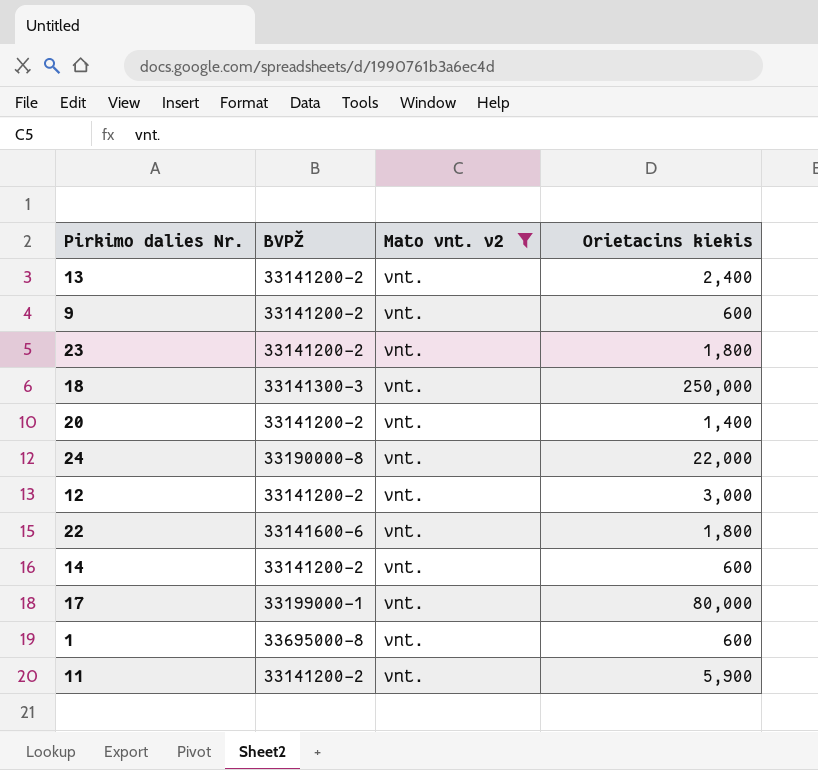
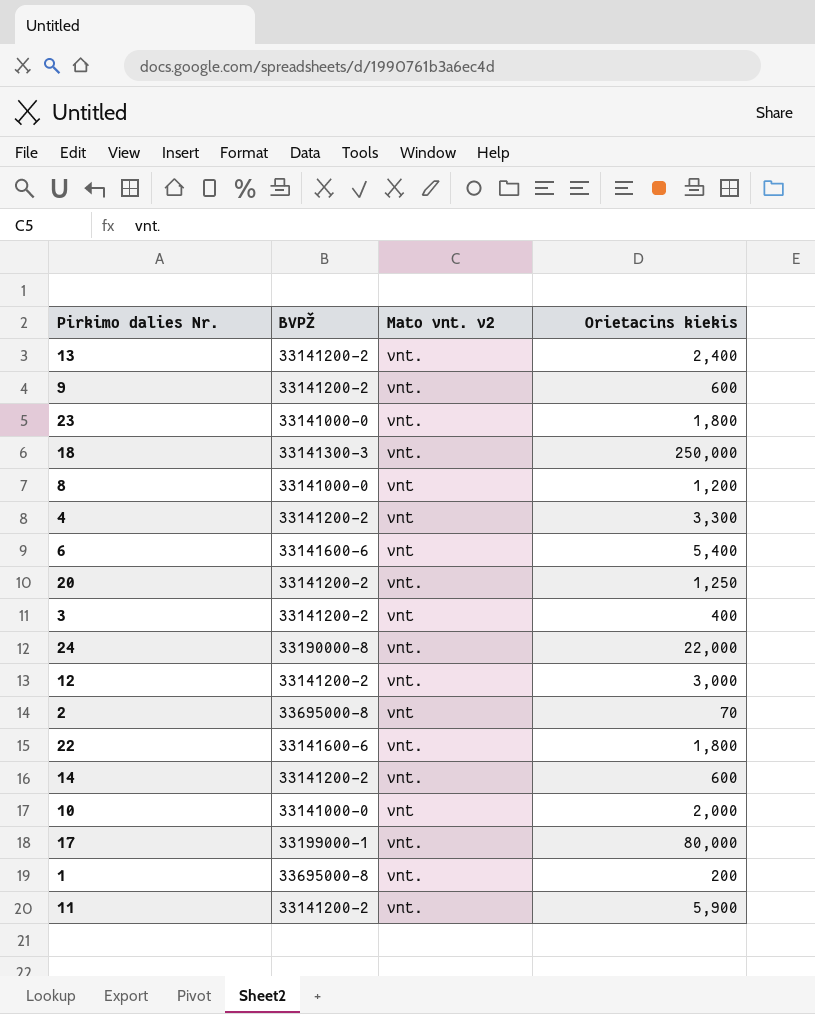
filter: Mato vnt. v2 = vnt. -> none
23 | BVPŽ: 33141200-2 -> 33141000-0
20 | Orietacins kiekis: 1,400 -> 1,250
1 | Orietacins kiekis: 600 -> 200

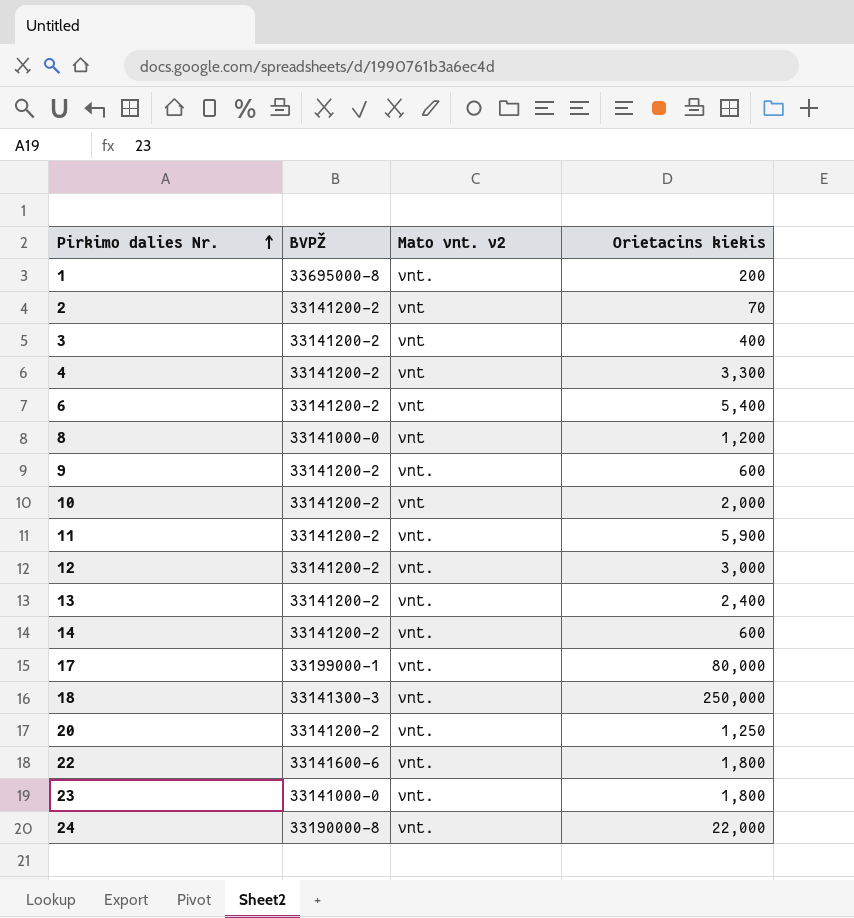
row order: none -> Pirkimo dalies Nr. ascending
2 | BVPŽ: 33695000-8 -> 33141200-2
6 | BVPŽ: 33141600-6 -> 33141200-2
10 | BVPŽ: 33141000-0 -> 33141200-2

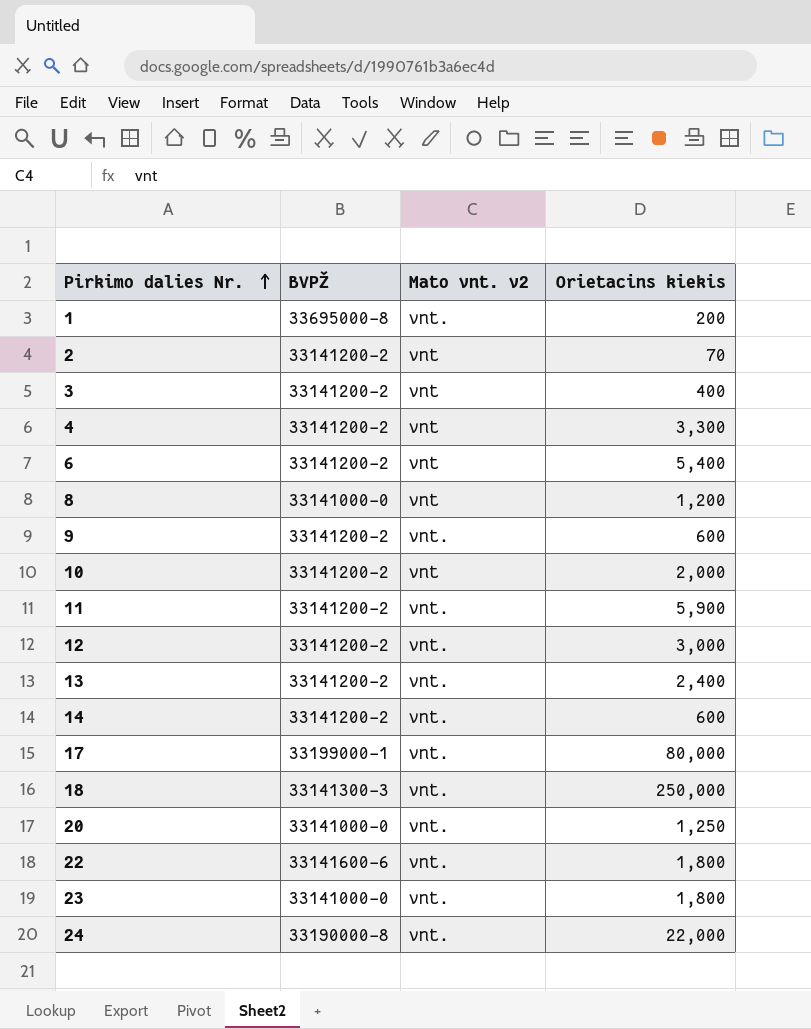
20 | BVPŽ: 33141200-2 -> 33141000-0

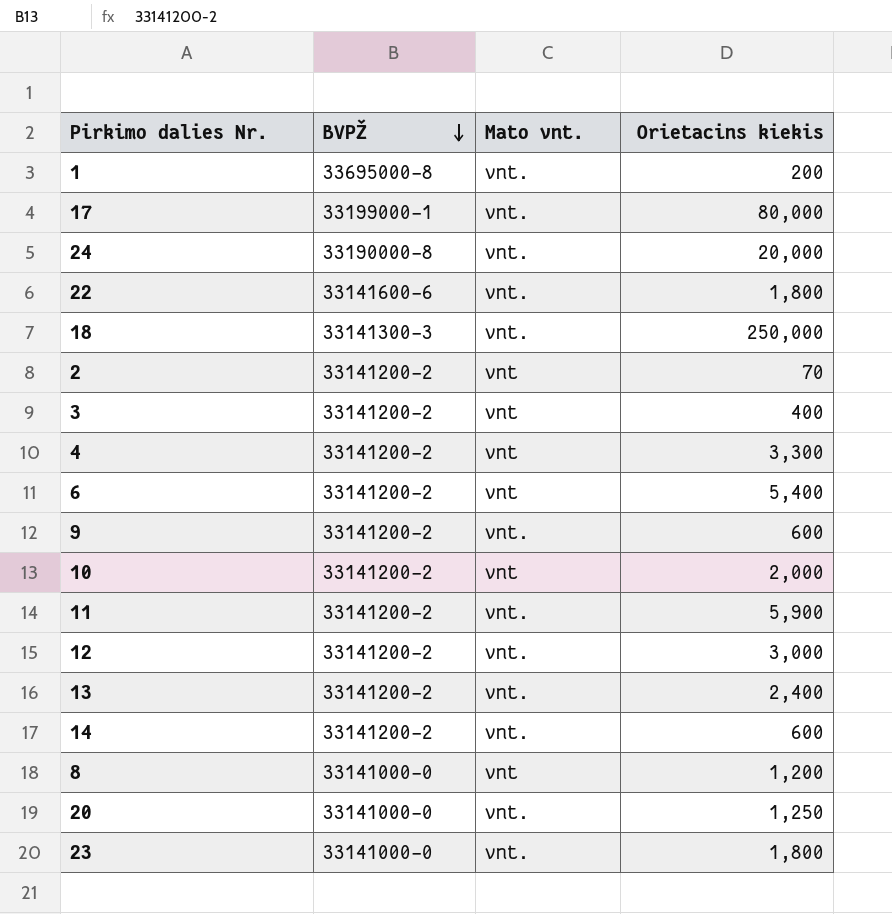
row order: Pirkimo dalies Nr. ascending -> BVPŽ descending
column name: Mato vnt. v2 -> Mato vnt.
24 | Orietacins kiekis: 22,000 -> 20,000

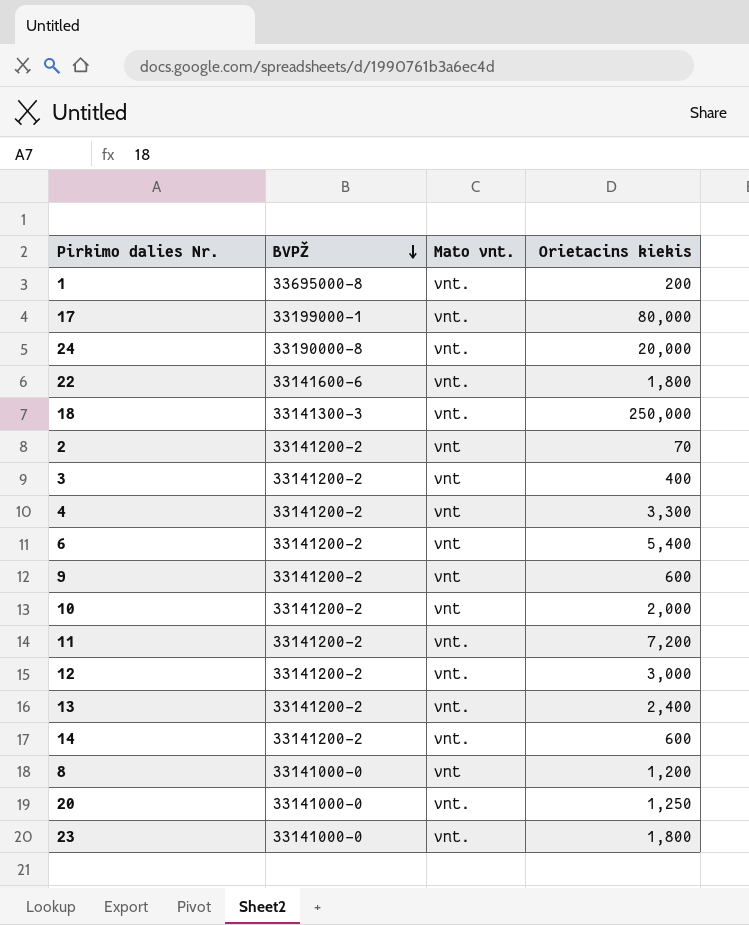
9 | Mato vnt.: vnt. -> vnt
11 | Orietacins kiekis: 5,900 -> 7,200

